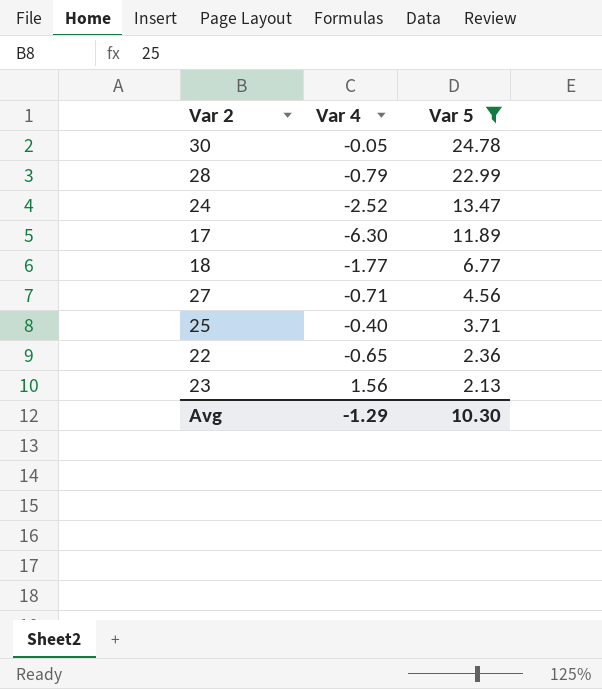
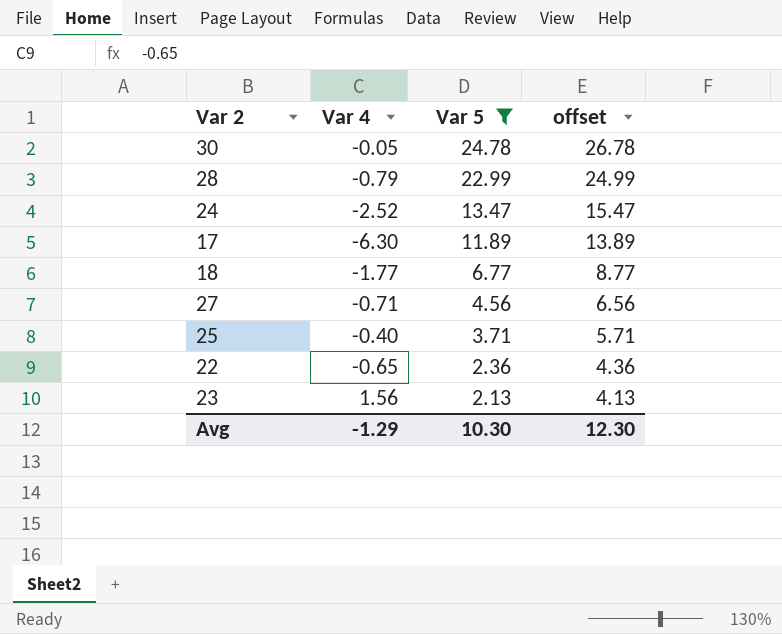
column offset | formula: none -> [Var 5] + 2

